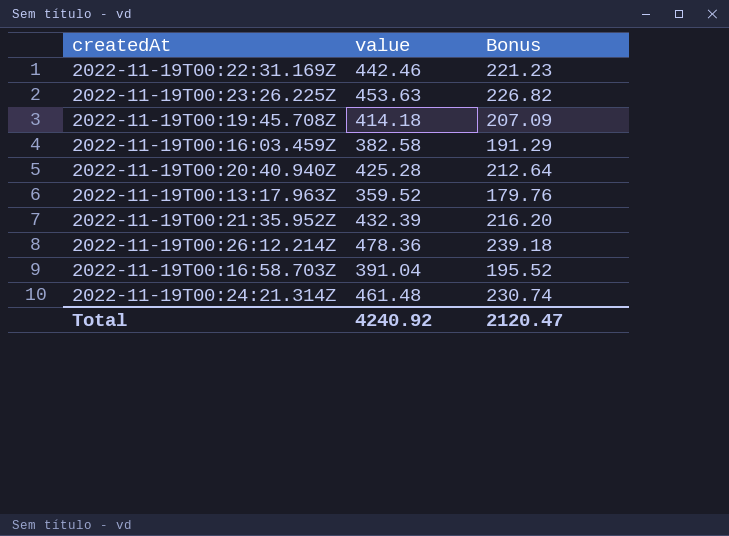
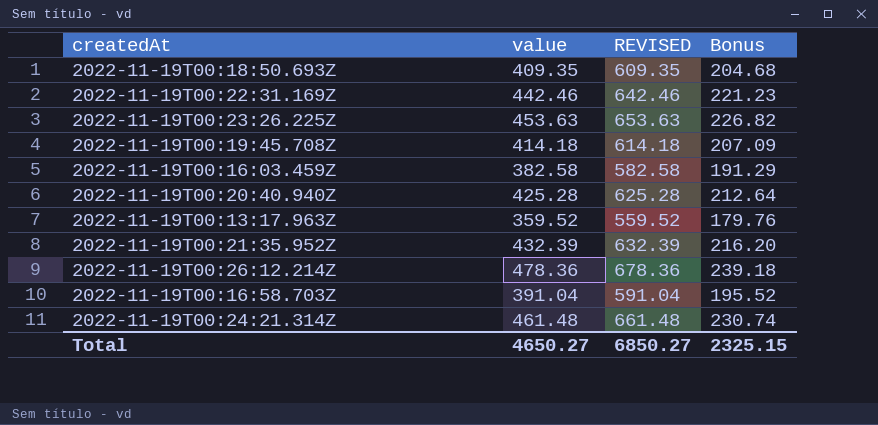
column REVISED | formula: none -> [value] + 200
row 2022-11-19T00:18:50.693Z: none -> 409.35 | 609.35 | 204.68
Total | value: 4240.92 -> 4650.27
Total | Bonus: 2120.47 -> 2325.15

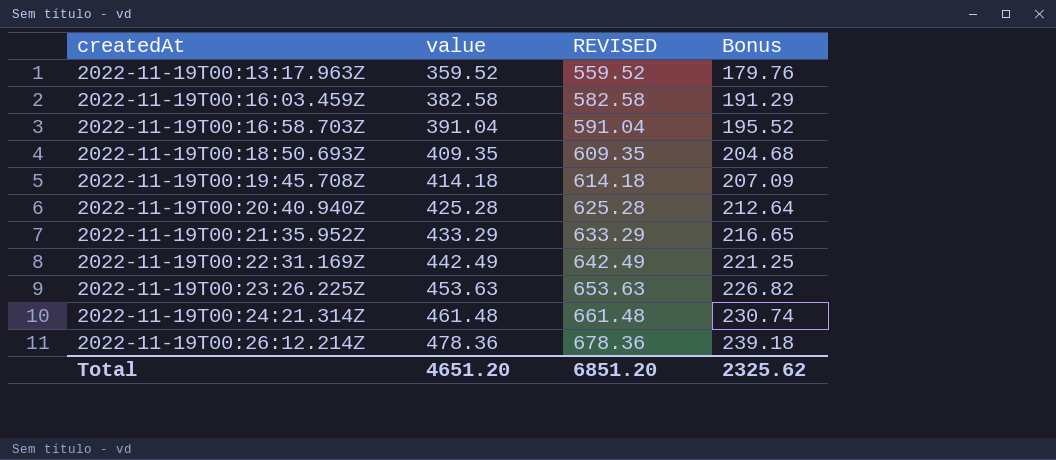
row order: none -> createdAt ascending
2022-11-19T00:21:35.952Z | value: 432.39 -> 433.29
2022-11-19T00:21:35.952Z | REVISED: 632.39 -> 633.29
2022-11-19T00:21:35.952Z | Bonus: 216.20 -> 216.65
2022-11-19T00:22:31.169Z | value: 442.46 -> 442.49
2022-11-19T00:22:31.169Z | REVISED: 642.46 -> 642.49
2022-11-19T00:22:31.169Z | Bonus: 221.23 -> 221.25
Total | value: 4650.27 -> 4651.20
Total | REVISED: 6850.27 -> 6851.20
Total | Bonus: 2325.15 -> 2325.62

